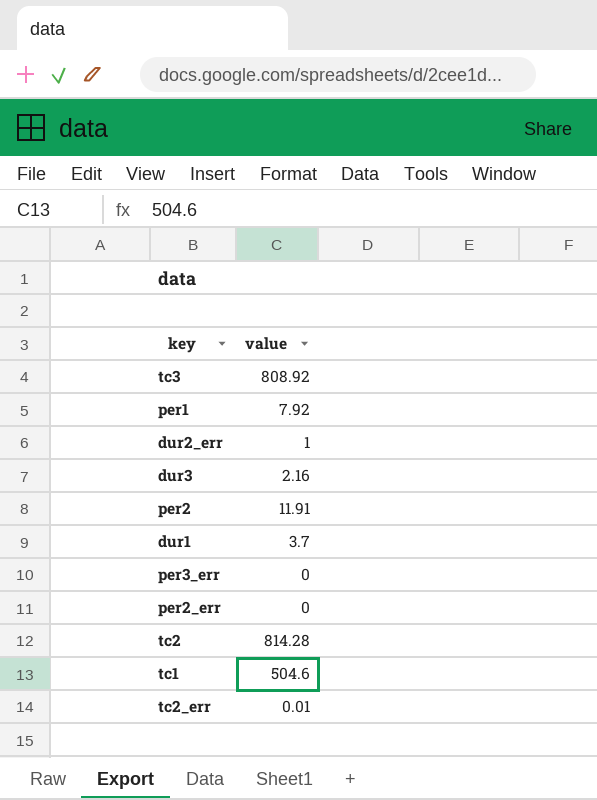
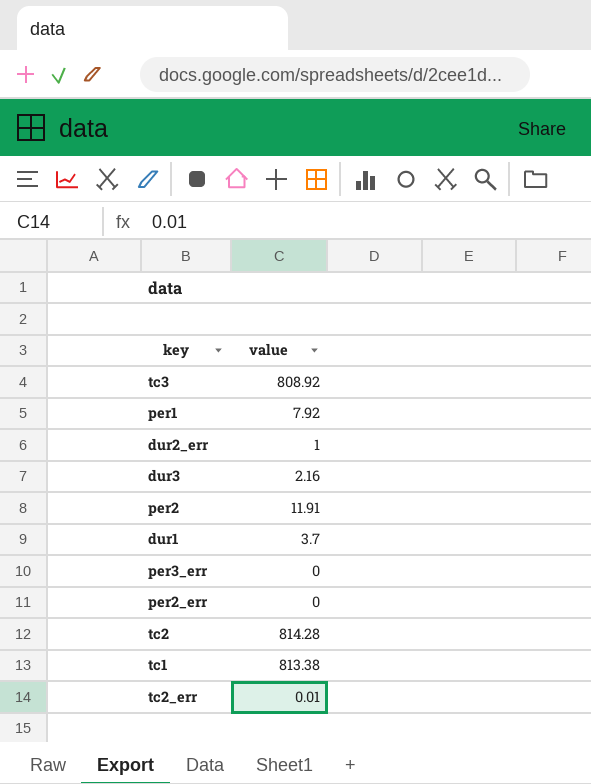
tc1 | value: 504.6 -> 813.38

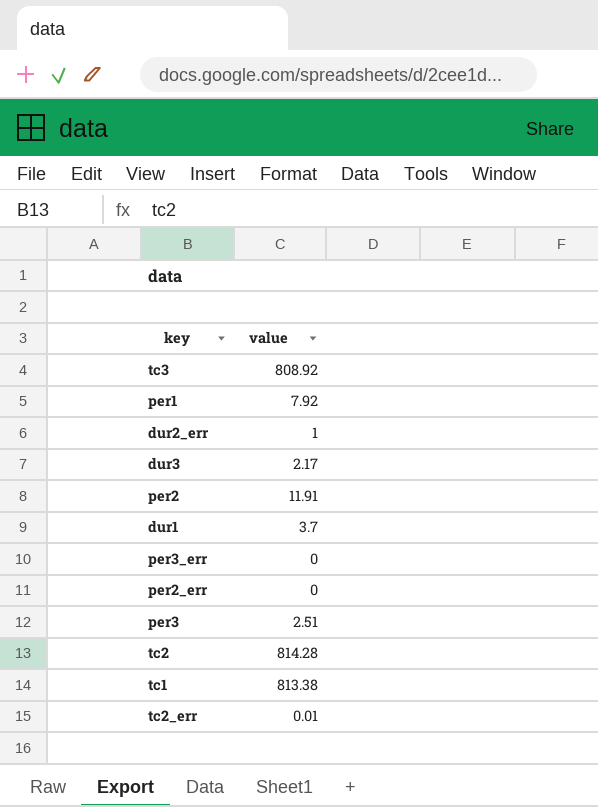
dur3 | value: 2.16 -> 2.17
row per3: none -> 2.51

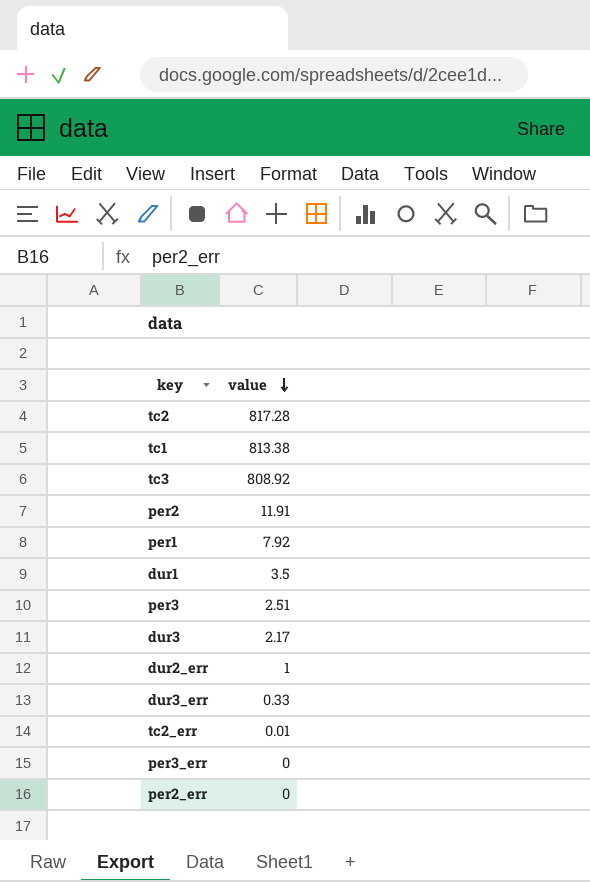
row order: none -> value descending
tc2 | value: 814.28 -> 817.28
dur1 | value: 3.7 -> 3.5
row dur3_err: none -> 0.33

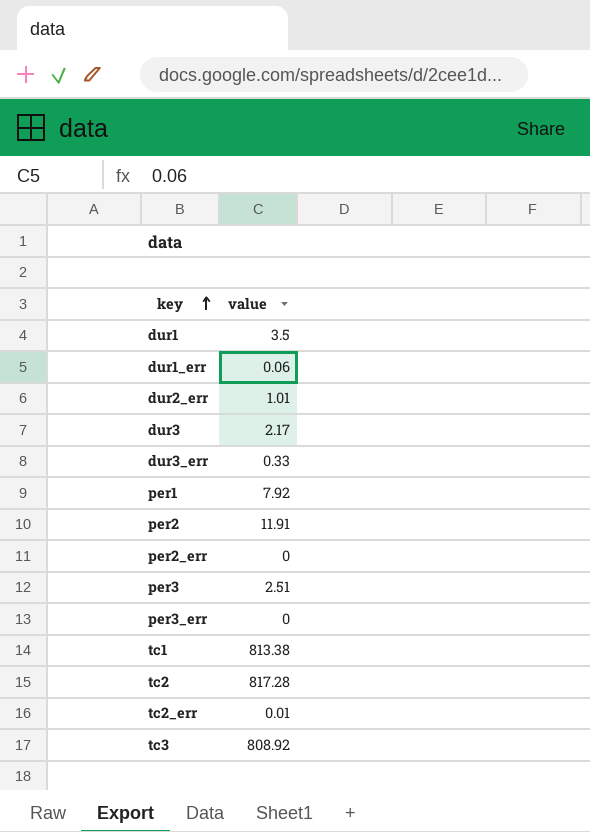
row order: value descending -> key ascending
row dur1_err: none -> 0.06
dur2_err | value: 1 -> 1.01

